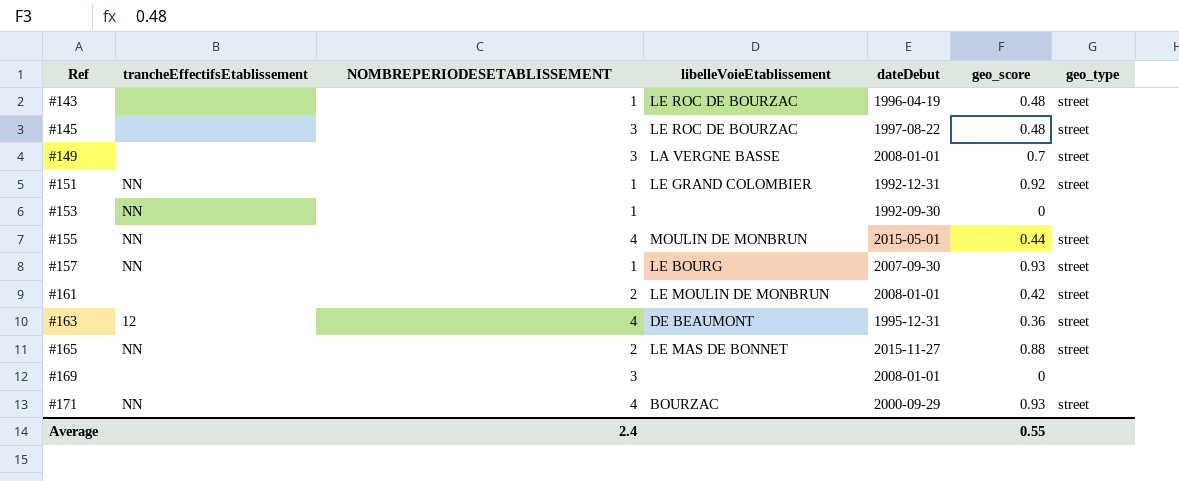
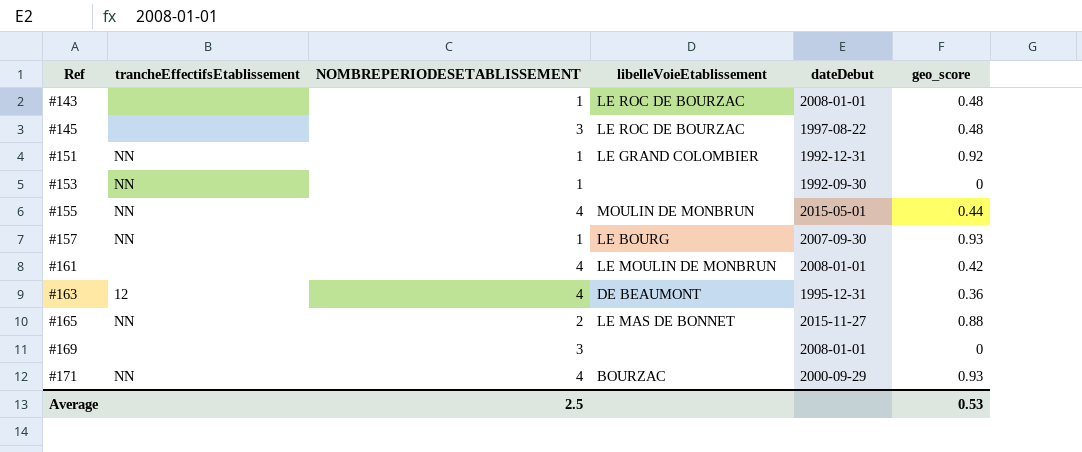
column geo_type | position: 7 -> none
row #149: none | 3 | LA VERGNE BASSE | 2008-01-01 | 0.7 | street -> none
#143 | dateDebut: 1996-04-19 -> 2008-01-01
#161 | NOMBREPERIODESETABLISSEMENT: 2 -> 4
Average | NOMBREPERIODESETABLISSEMENT: 2.4 -> 2.5
Average | geo_score: 0.55 -> 0.53

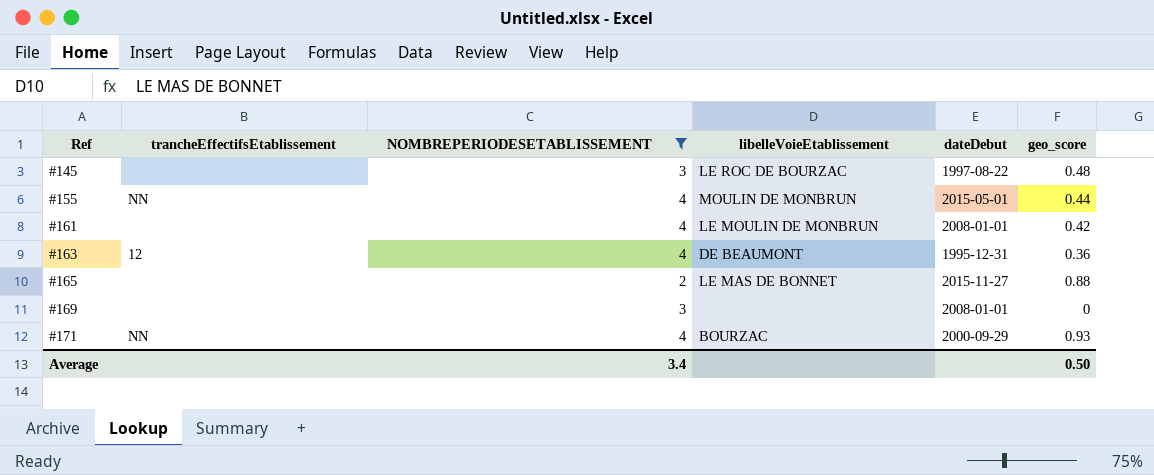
filter: none -> NOMBREPERIODESETABLISSEMENT != 1
#165 | trancheEffectifsEtablissement: NN -> none
Average | NOMBREPERIODESETABLISSEMENT: 2.5 -> 3.4
Average | geo_score: 0.53 -> 0.50

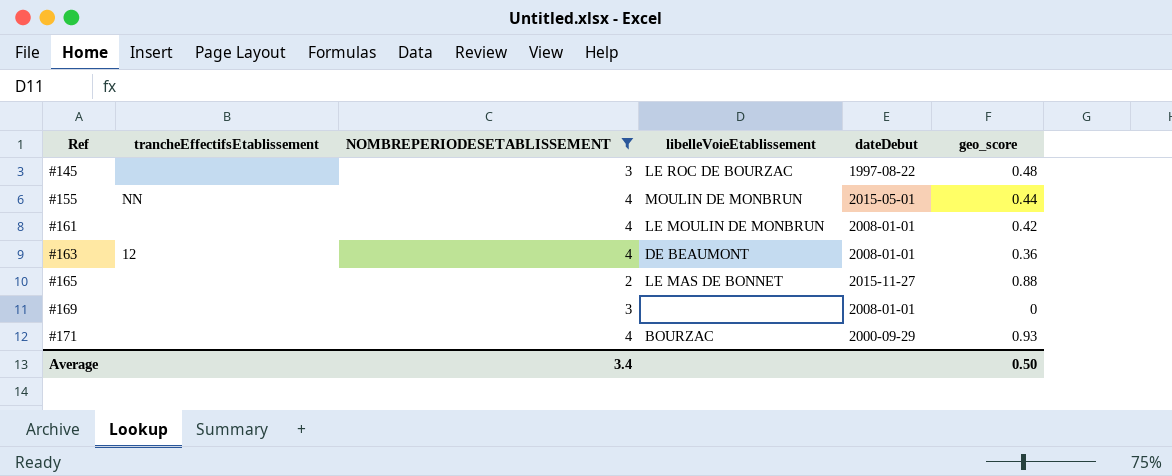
#163 | dateDebut: 1995-12-31 -> 2008-01-01
#171 | trancheEffectifsEtablissement: NN -> none

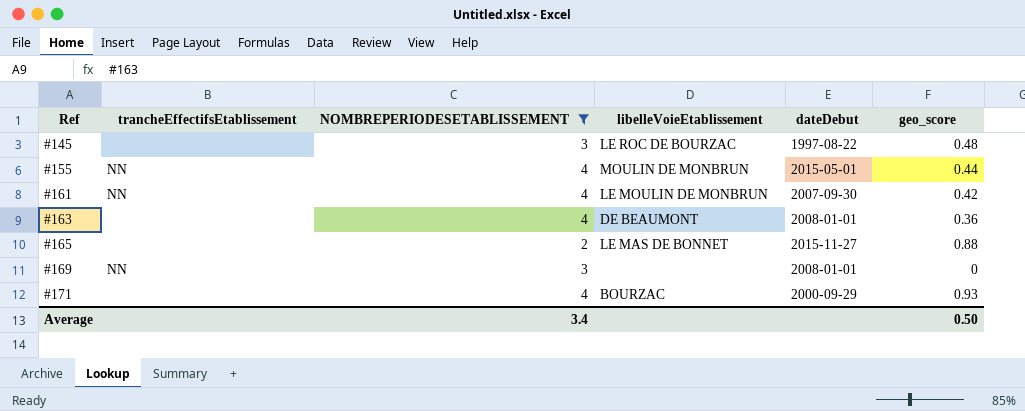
#161 | trancheEffectifsEtablissement: none -> NN
#161 | dateDebut: 2008-01-01 -> 2007-09-30
#163 | trancheEffectifsEtablissement: 12 -> none
#169 | trancheEffectifsEtablissement: none -> NN

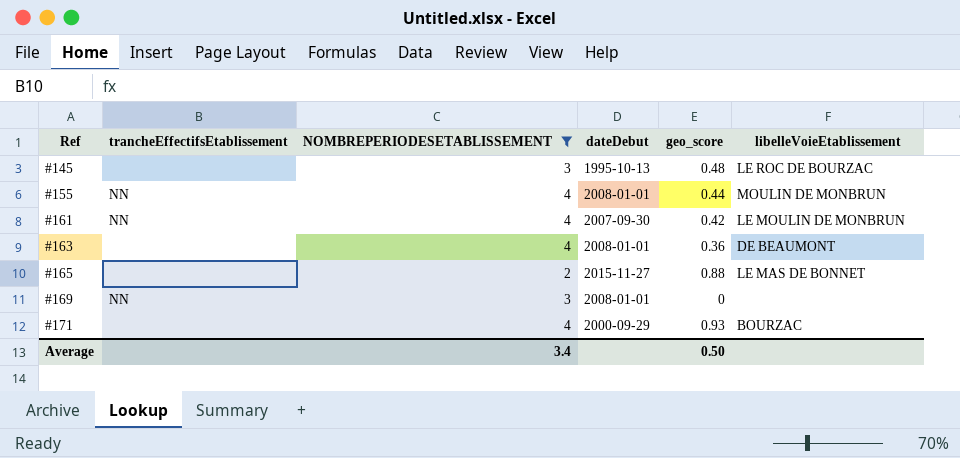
column libelleVoieEtablissement | position: 4 -> 6
#145 | dateDebut: 1997-08-22 -> 1995-10-13
#155 | dateDebut: 2015-05-01 -> 2008-01-01

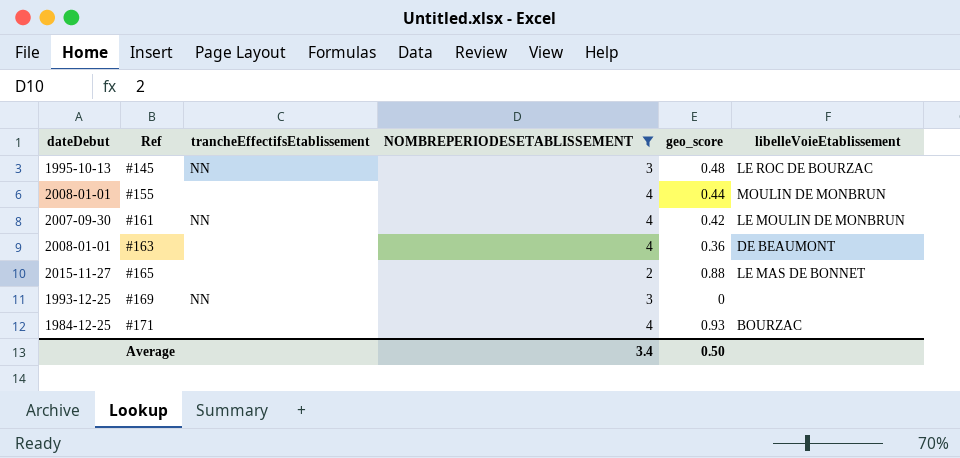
column dateDebut | position: 4 -> 1
#145 | trancheEffectifsEtablissement: none -> NN
#155 | trancheEffectifsEtablissement: NN -> none
#169 | dateDebut: 2008-01-01 -> 1993-12-25
#171 | dateDebut: 2000-09-29 -> 1984-12-25

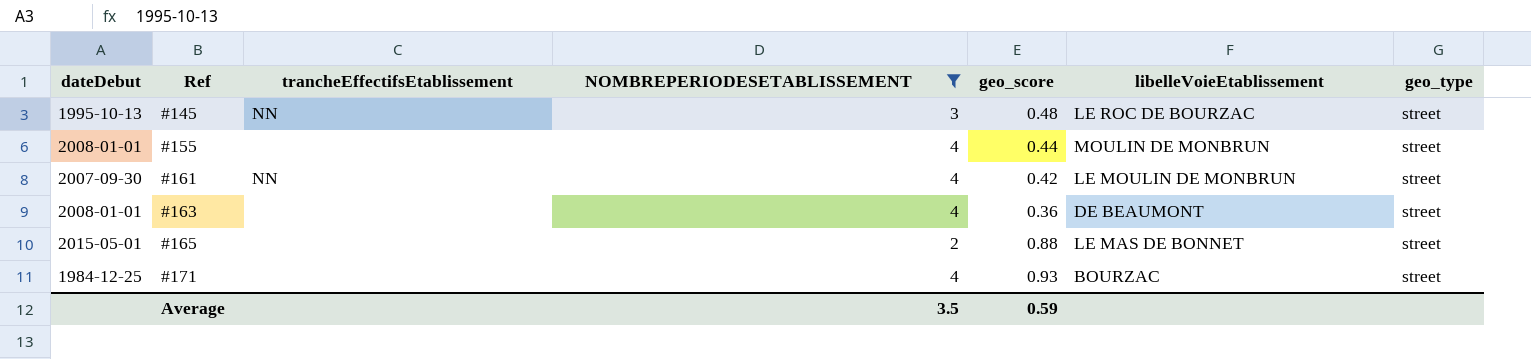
column geo_type | position: none -> 7
row #169: 1993-12-25 | NN | 3 | 0 | none -> none
#165 | dateDebut: 2015-11-27 -> 2015-05-01
Average | NOMBREPERIODESETABLISSEMENT: 3.4 -> 3.5
Average | geo_score: 0.50 -> 0.59

